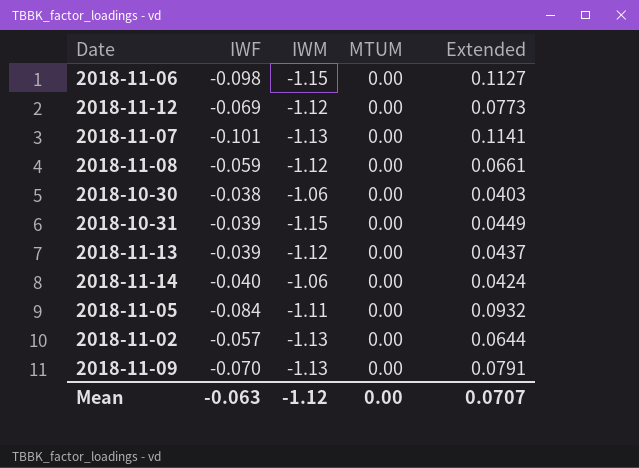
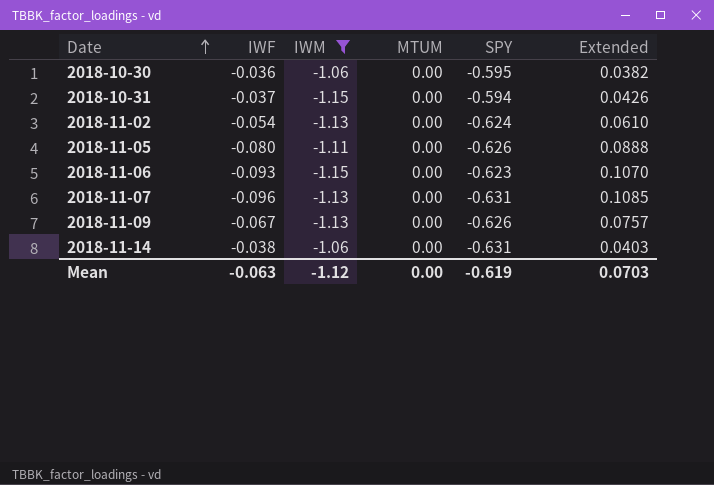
filter: none -> IWM != -1.12
row order: none -> Date ascending
column SPY | position: none -> 5
2018-10-30 | IWF: -0.038 -> -0.036
2018-10-30 | Extended: 0.0403 -> 0.0382
2018-10-31 | IWF: -0.039 -> -0.037
2018-10-31 | Extended: 0.0449 -> 0.0426
2018-11-02 | IWF: -0.057 -> -0.054
2018-11-02 | Extended: 0.0644 -> 0.0610
2018-11-05 | IWF: -0.084 -> -0.080
2018-11-05 | Extended: 0.0932 -> 0.0888
2018-11-06 | IWF: -0.098 -> -0.093
2018-11-06 | Extended: 0.1127 -> 0.1070
2018-11-07 | IWF: -0.101 -> -0.096
2018-11-07 | Extended: 0.1141 -> 0.1085
2018-11-09 | IWF: -0.070 -> -0.067
2018-11-09 | Extended: 0.0791 -> 0.0757
2018-11-14 | IWF: -0.040 -> -0.038
2018-11-14 | Extended: 0.0424 -> 0.0403
Mean | Extended: 0.0707 -> 0.0703

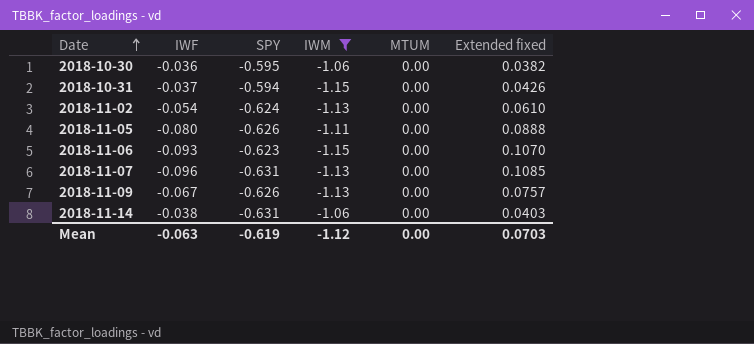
column SPY | position: 5 -> 3
column name: Extended -> Extended fixed

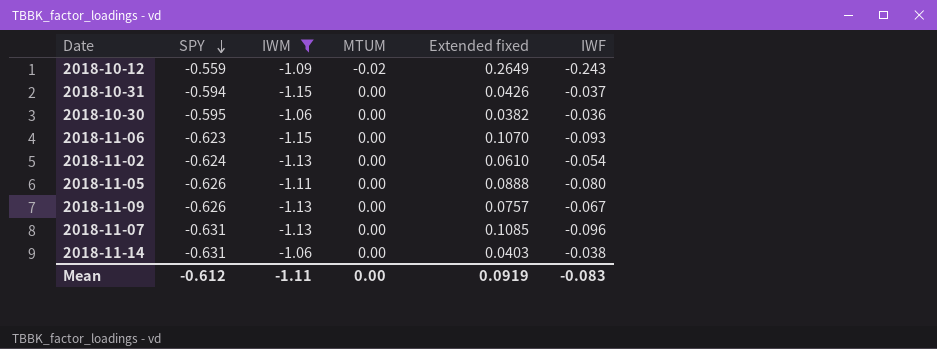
row order: Date ascending -> SPY descending
column IWF | position: 2 -> 6
row 2018-10-12: none -> -0.559 | -1.09 | -0.02 | 0.2649 | -0.243
Mean | SPY: -0.619 -> -0.612
Mean | IWM: -1.12 -> -1.11
Mean | Extended fixed: 0.0703 -> 0.0919
Mean | IWF: -0.063 -> -0.083

